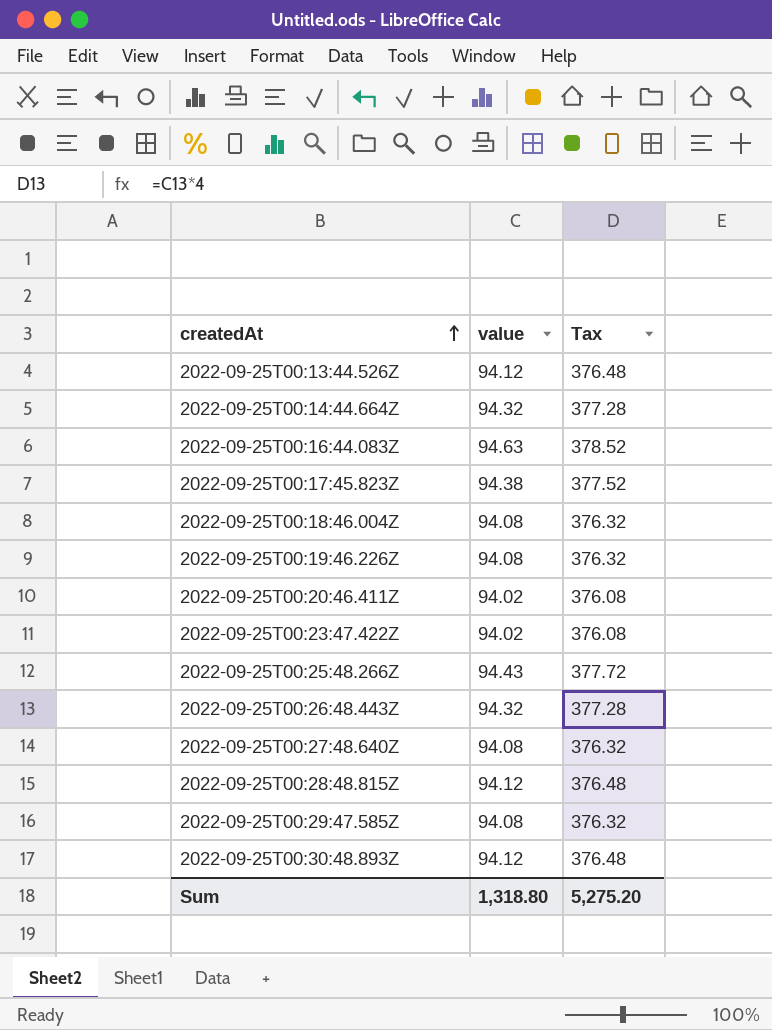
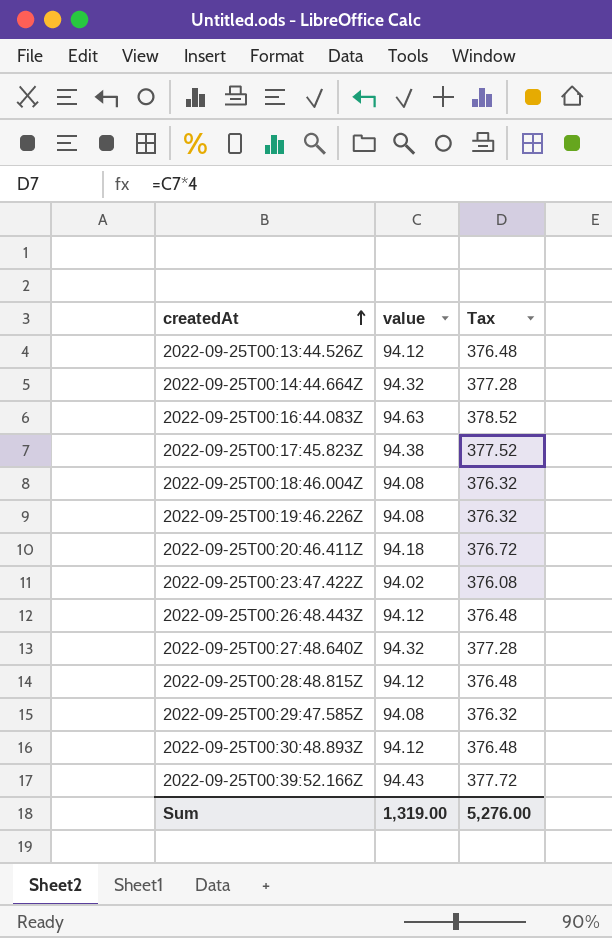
row 2022-09-25T00:25:48.266Z: 94.43 | 377.72 -> none
2022-09-25T00:20:46.411Z | value: 94.02 -> 94.18
2022-09-25T00:20:46.411Z | Tax: 376.08 -> 376.72
2022-09-25T00:26:48.443Z | value: 94.32 -> 94.12
2022-09-25T00:26:48.443Z | Tax: 377.28 -> 376.48
2022-09-25T00:27:48.640Z | value: 94.08 -> 94.32
2022-09-25T00:27:48.640Z | Tax: 376.32 -> 377.28
row 2022-09-25T00:39:52.166Z: none -> 94.43 | 377.72
Sum | value: 1,318.80 -> 1,319.00
Sum | Tax: 5,275.20 -> 5,276.00

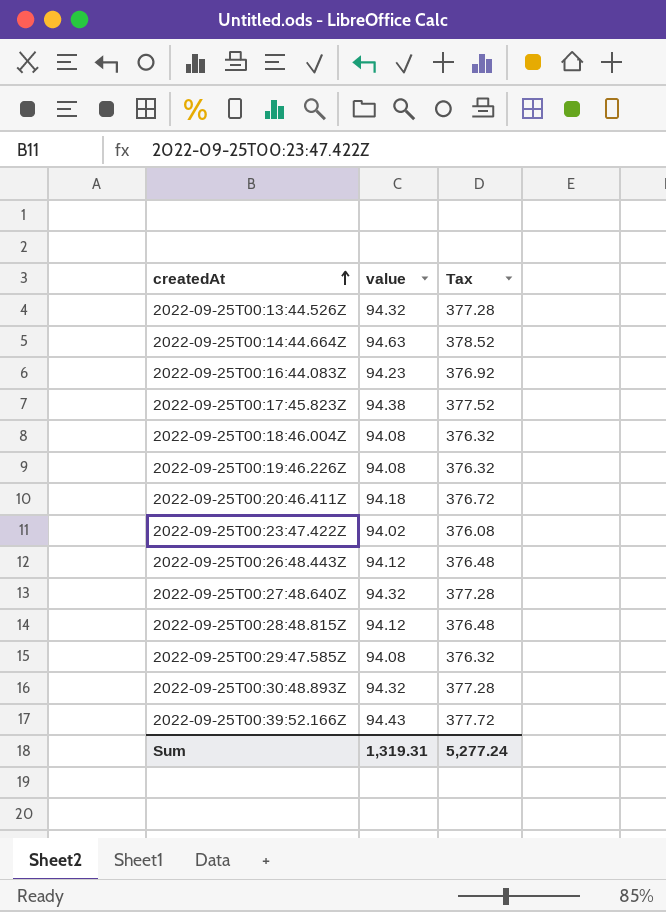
2022-09-25T00:13:44.526Z | value: 94.12 -> 94.32
2022-09-25T00:13:44.526Z | Tax: 376.48 -> 377.28
2022-09-25T00:14:44.664Z | value: 94.32 -> 94.63
2022-09-25T00:14:44.664Z | Tax: 377.28 -> 378.52
2022-09-25T00:16:44.083Z | value: 94.63 -> 94.23
2022-09-25T00:16:44.083Z | Tax: 378.52 -> 376.92
2022-09-25T00:30:48.893Z | value: 94.12 -> 94.32
2022-09-25T00:30:48.893Z | Tax: 376.48 -> 377.28
Sum | value: 1,319.00 -> 1,319.31
Sum | Tax: 5,276.00 -> 5,277.24

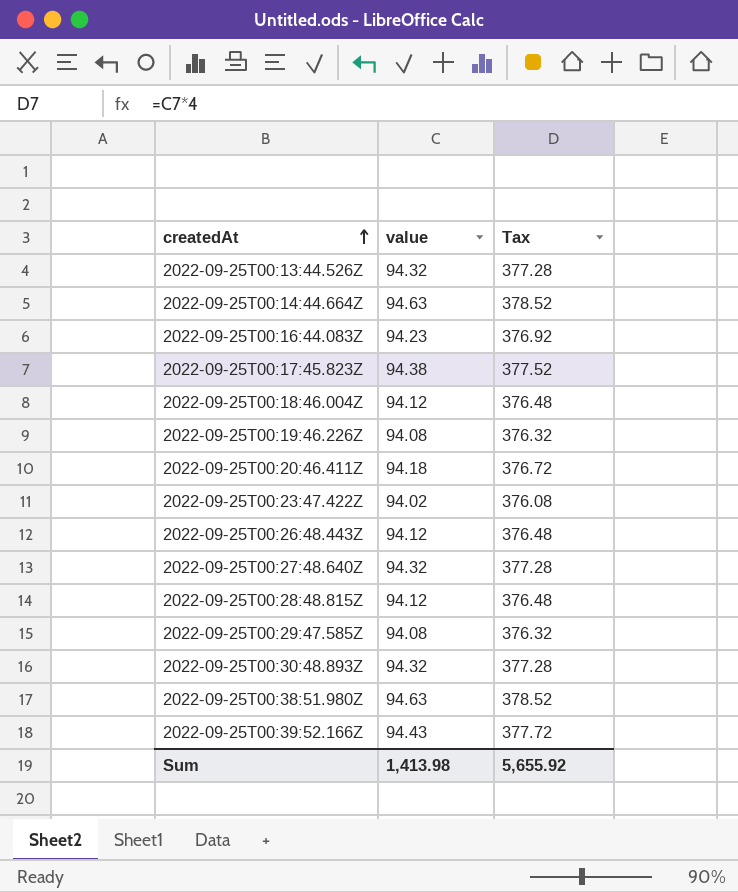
2022-09-25T00:18:46.004Z | value: 94.08 -> 94.12
2022-09-25T00:18:46.004Z | Tax: 376.32 -> 376.48
row 2022-09-25T00:38:51.980Z: none -> 94.63 | 378.52
Sum | value: 1,319.31 -> 1,413.98
Sum | Tax: 5,277.24 -> 5,655.92

